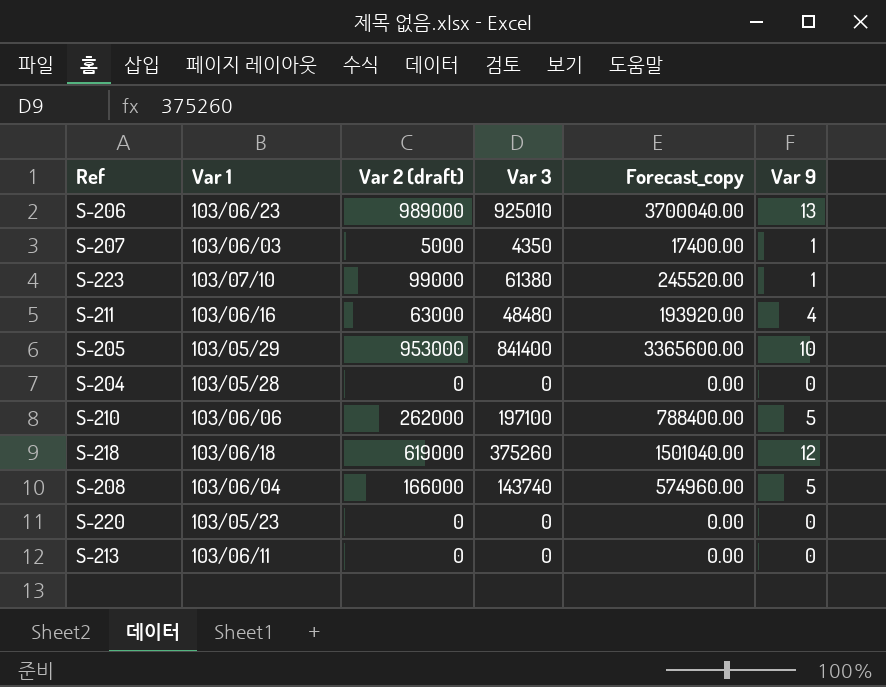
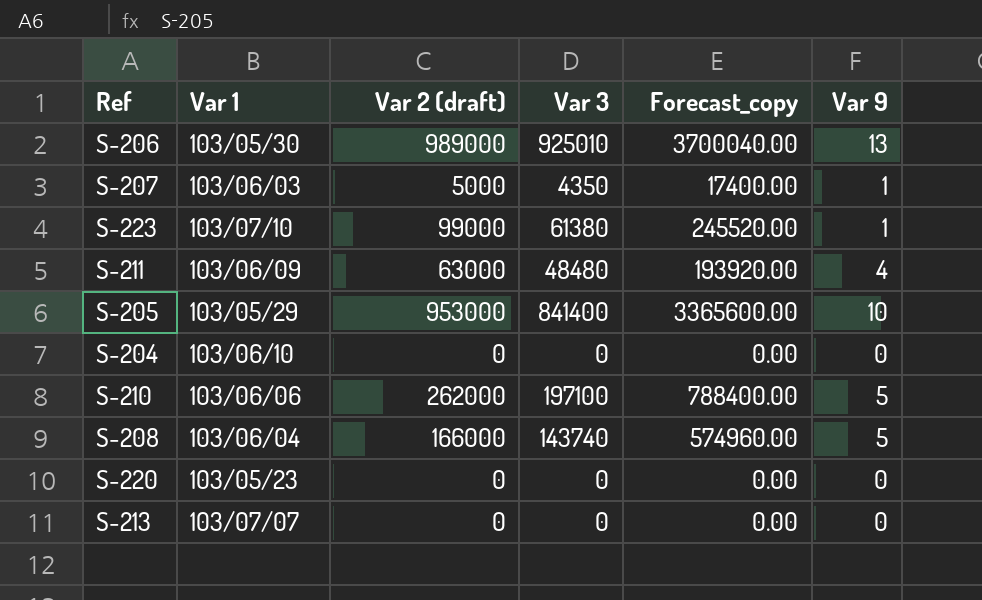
row S-218: 103/06/18 | 619000 | 375260 | 1501040.00 | 12 -> none
S-206 | Var 1: 103/06/23 -> 103/05/30
S-211 | Var 1: 103/06/16 -> 103/06/09
S-204 | Var 1: 103/05/28 -> 103/06/10
S-213 | Var 1: 103/06/11 -> 103/07/07

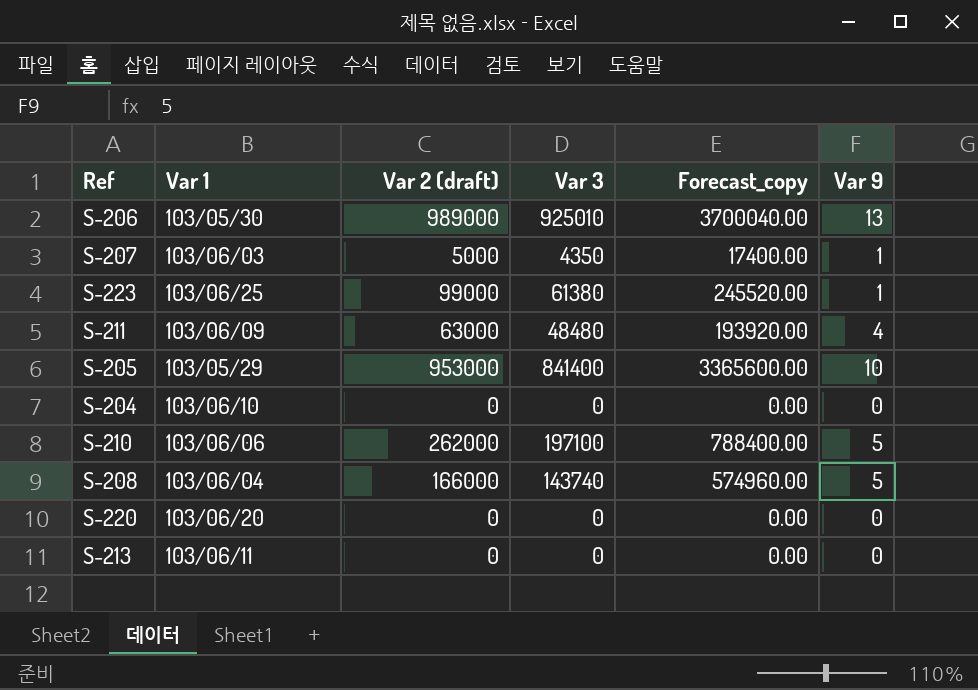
S-223 | Var 1: 103/07/10 -> 103/06/25
S-220 | Var 1: 103/05/23 -> 103/06/20
S-213 | Var 1: 103/07/07 -> 103/06/11

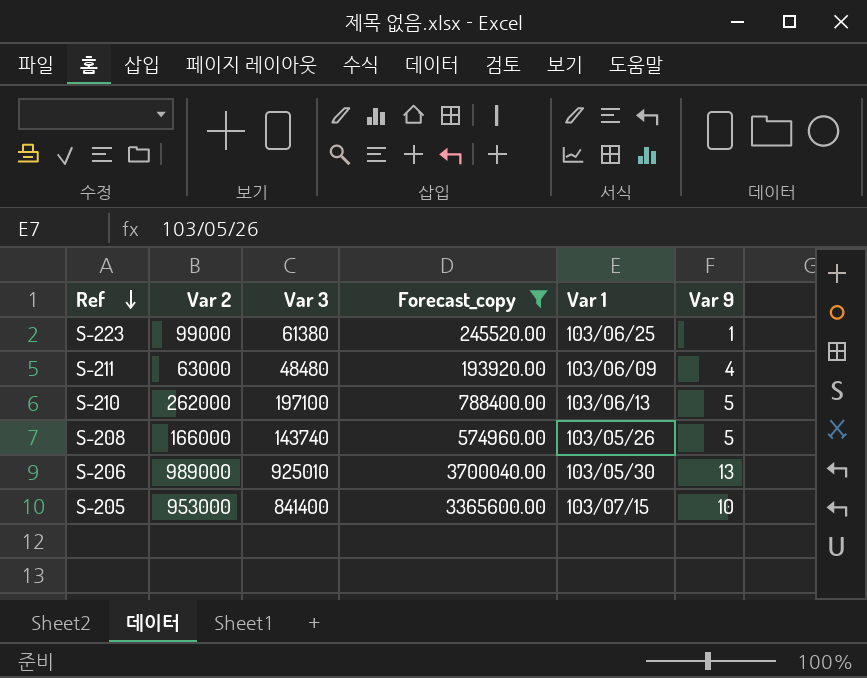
filter: none -> Forecast_copy >= 193920.00
row order: none -> Ref descending
column name: Var 2 (draft) -> Var 2
column Var 1 | position: 2 -> 5
S-210 | Var 1: 103/06/06 -> 103/06/13
S-208 | Var 1: 103/06/04 -> 103/05/26
S-205 | Var 1: 103/05/29 -> 103/07/15

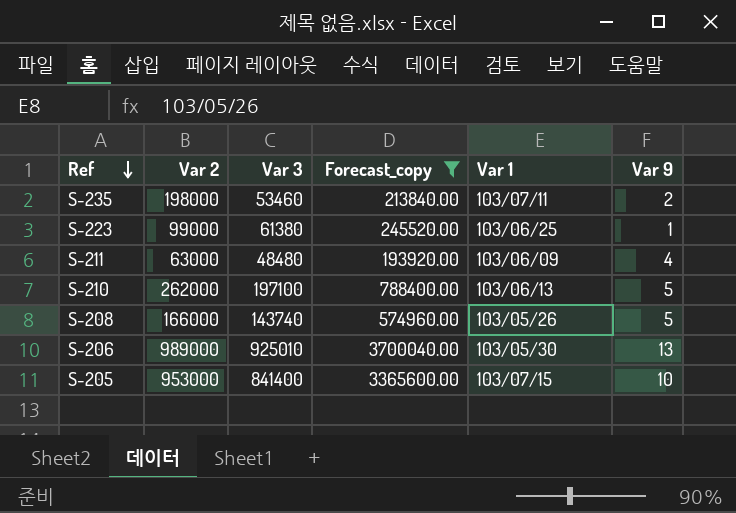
row S-235: none -> 198000 | 53460 | 213840.00 | 103/07/11 | 2

